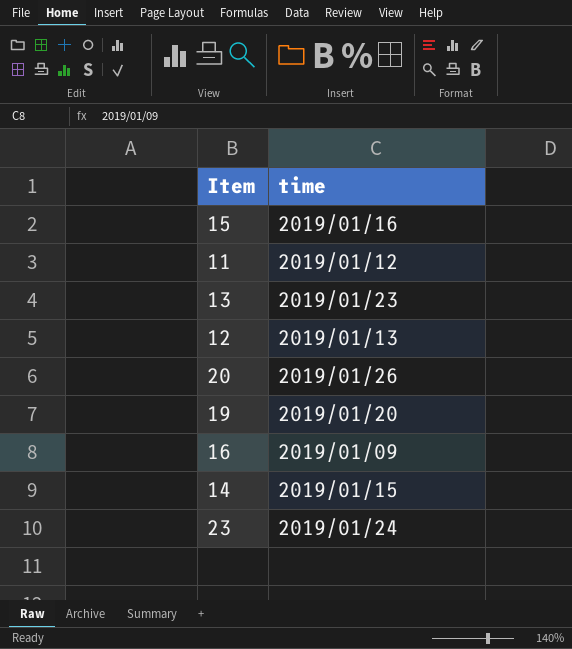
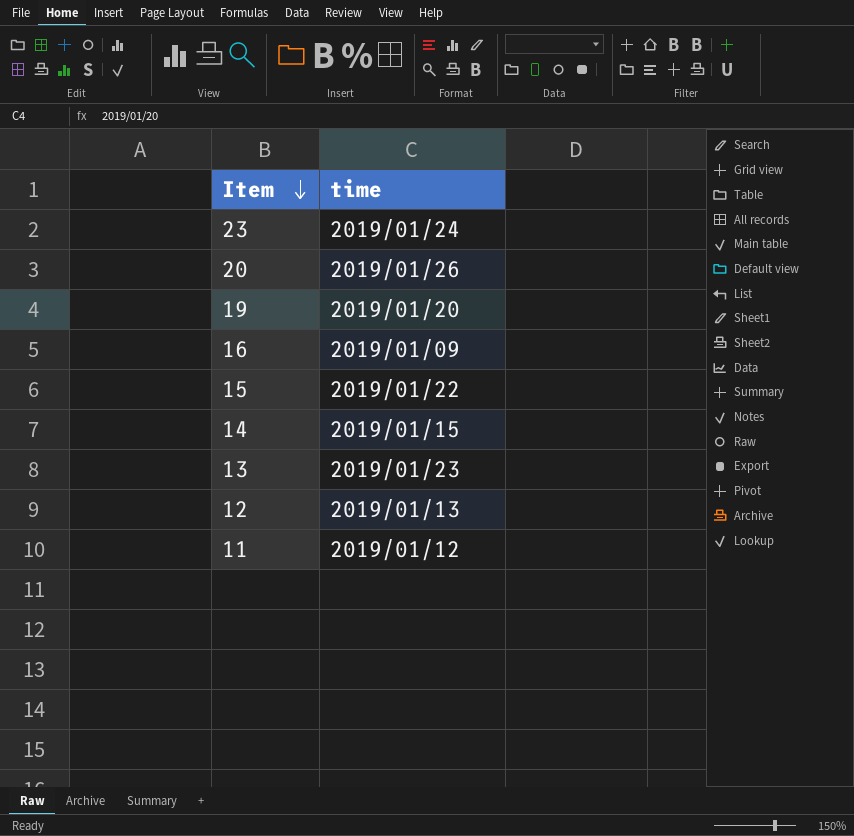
row order: none -> Item descending
15 | time: 2019/01/16 -> 2019/01/22

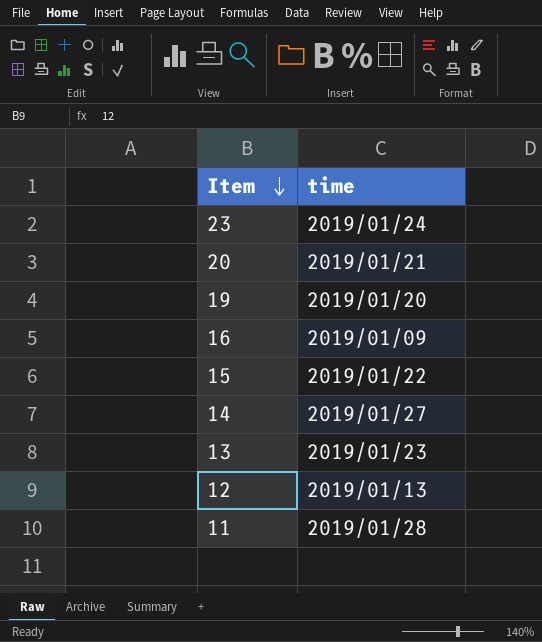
20 | time: 2019/01/26 -> 2019/01/21
14 | time: 2019/01/15 -> 2019/01/27
11 | time: 2019/01/12 -> 2019/01/28

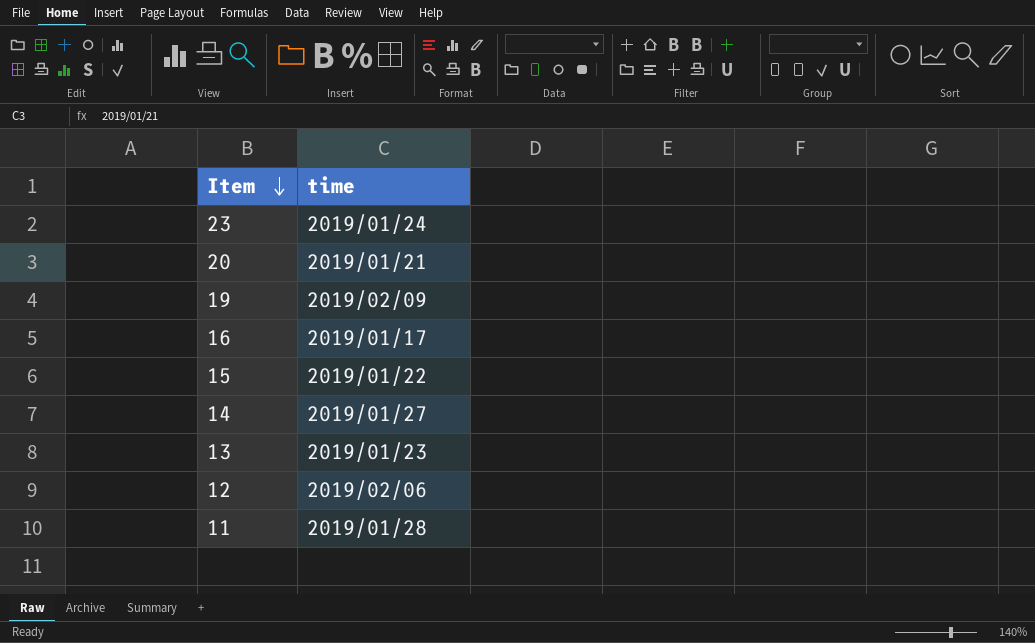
19 | time: 2019/01/20 -> 2019/02/09
16 | time: 2019/01/09 -> 2019/01/17
12 | time: 2019/01/13 -> 2019/02/06

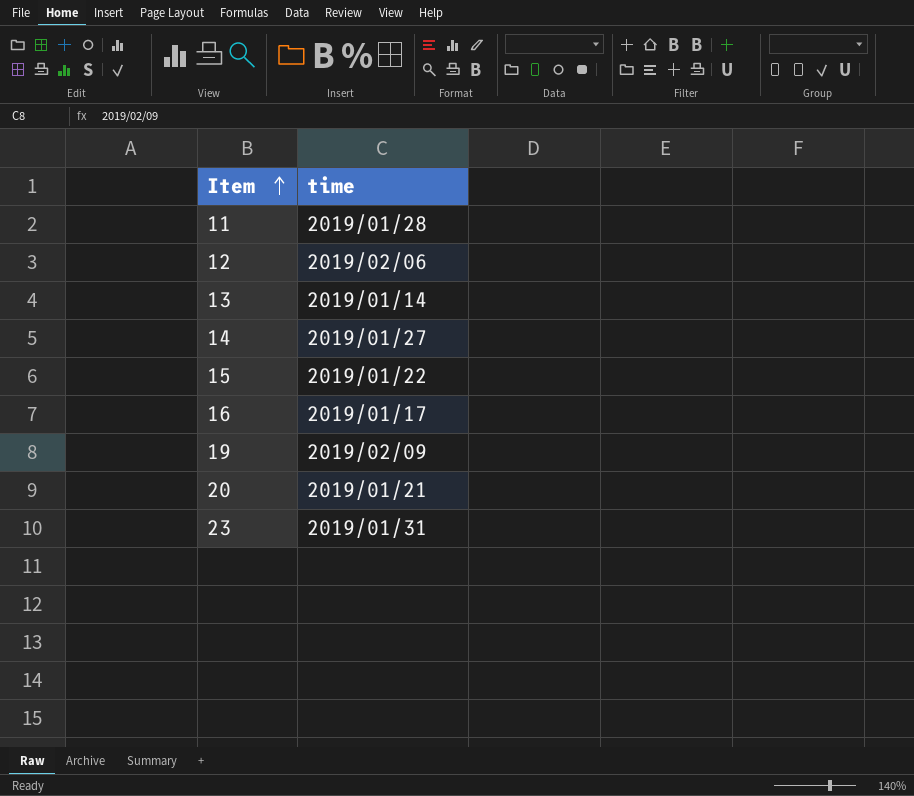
row order: Item descending -> Item ascending
13 | time: 2019/01/23 -> 2019/01/14
23 | time: 2019/01/24 -> 2019/01/31

